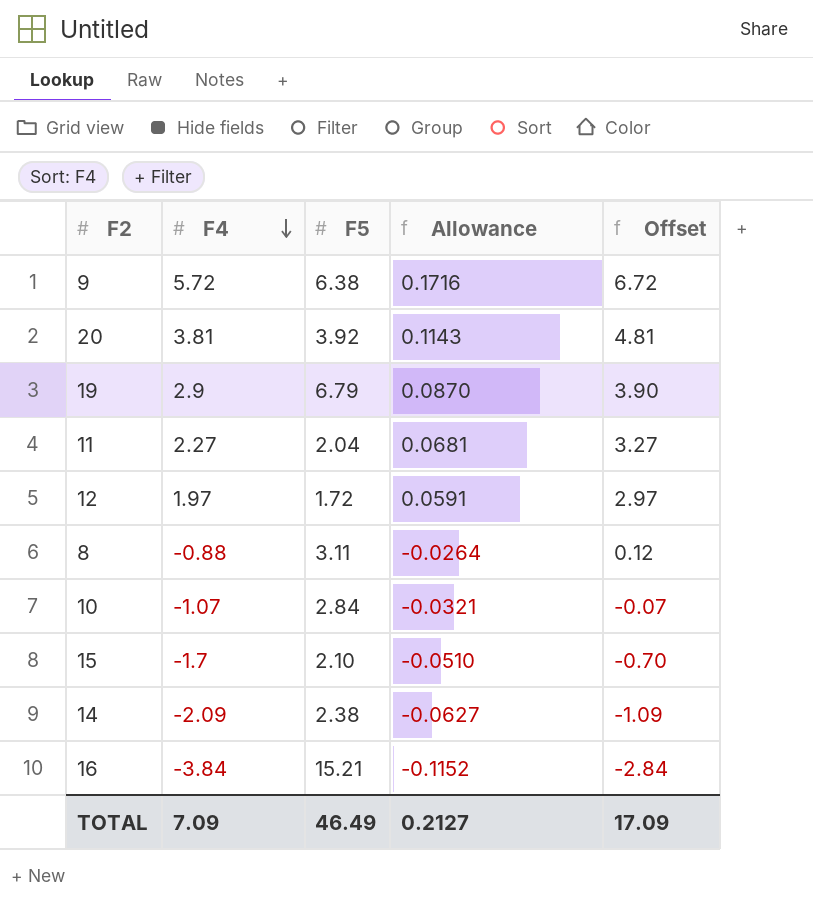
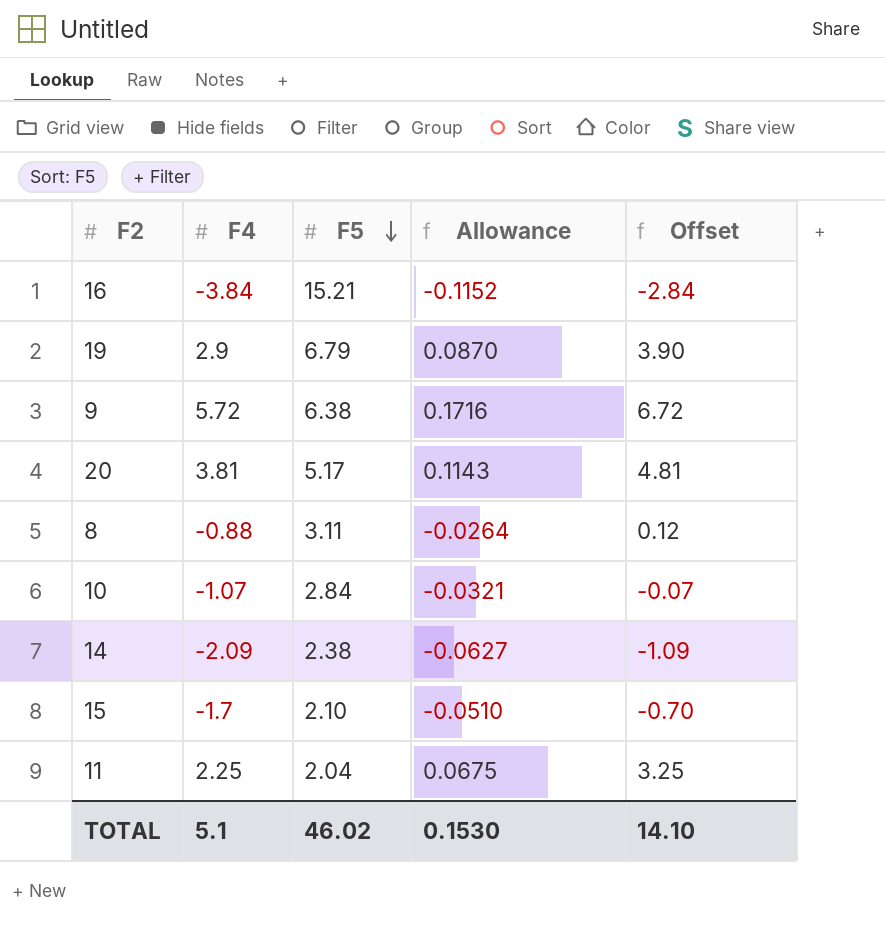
row order: F4 descending -> F5 descending
row 12: 1.97 | 1.72 | 0.0591 | 2.97 -> none
20 | F5: 3.92 -> 5.17
11 | F4: 2.27 -> 2.25
11 | Allowance: 0.0681 -> 0.0675
11 | Offset: 3.27 -> 3.25
TOTAL | F4: 7.09 -> 5.1
TOTAL | F5: 46.49 -> 46.02
TOTAL | Allowance: 0.2127 -> 0.1530
TOTAL | Offset: 17.09 -> 14.10

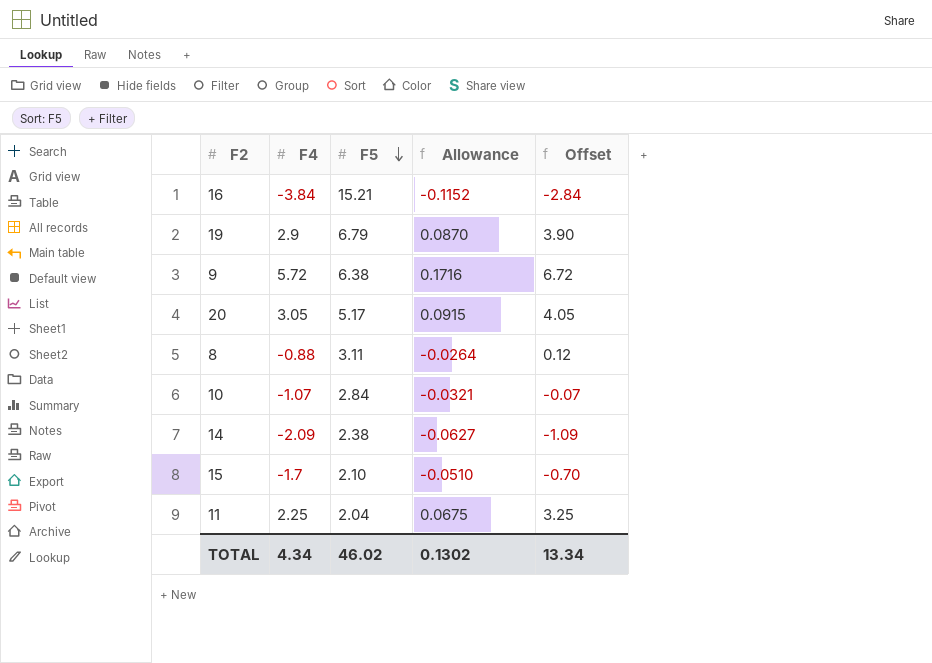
20 | F4: 3.81 -> 3.05
20 | Allowance: 0.1143 -> 0.0915
20 | Offset: 4.81 -> 4.05
TOTAL | F4: 5.1 -> 4.34
TOTAL | Allowance: 0.1530 -> 0.1302
TOTAL | Offset: 14.10 -> 13.34

